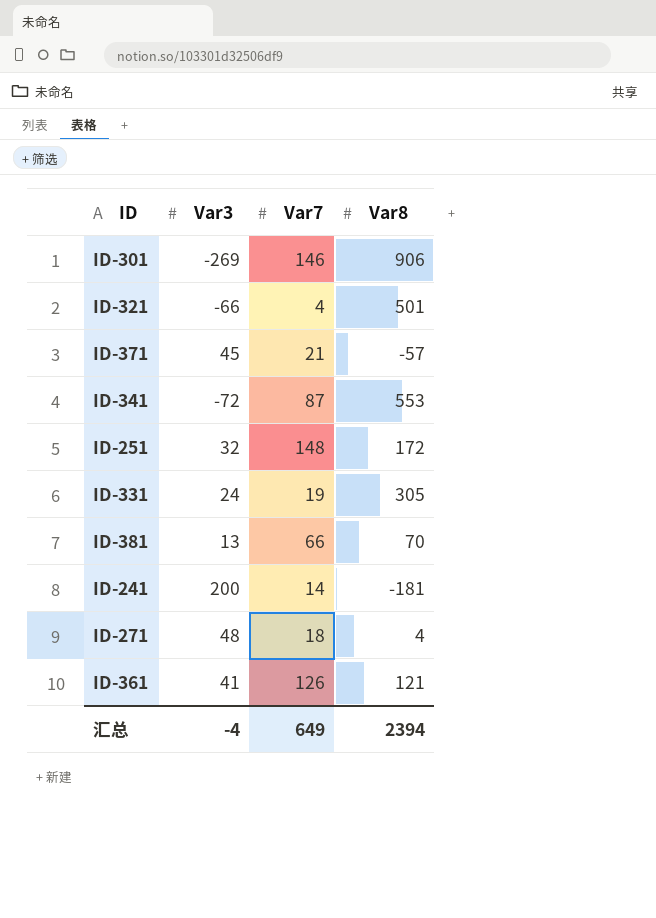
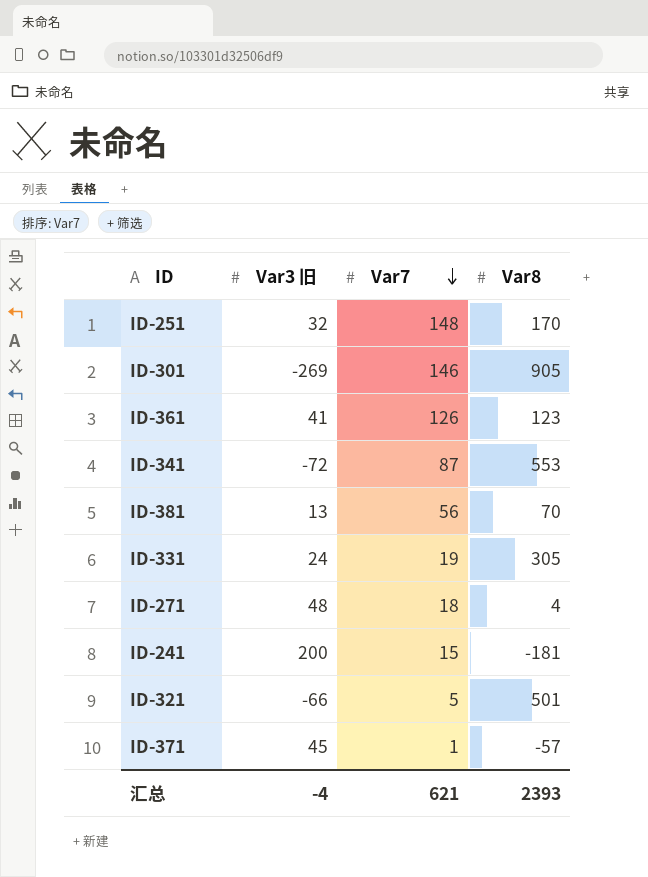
row order: none -> Var7 descending
column name: Var3 -> Var3 旧
ID-251 | Var8: 172 -> 170
ID-301 | Var8: 906 -> 905
ID-361 | Var8: 121 -> 123
ID-381 | Var7: 66 -> 56
ID-241 | Var7: 14 -> 15
ID-321 | Var7: 4 -> 5
ID-371 | Var7: 21 -> 1
汇总 | Var7: 649 -> 621
汇总 | Var8: 2394 -> 2393

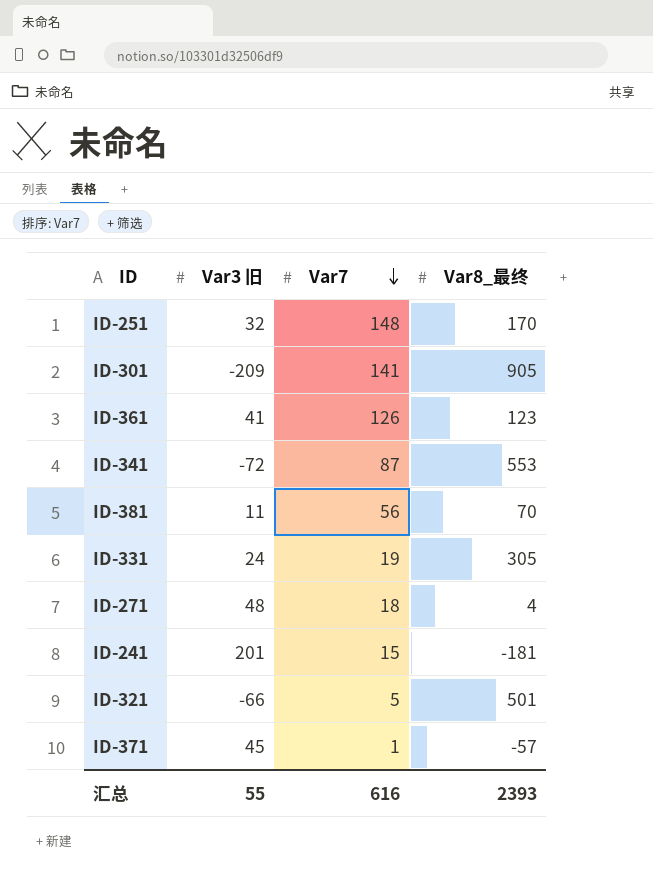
column name: Var8 -> Var8_最终
ID-301 | Var3 旧: -269 -> -209
ID-301 | Var7: 146 -> 141
ID-381 | Var3 旧: 13 -> 11
ID-241 | Var3 旧: 200 -> 201
汇总 | Var3 旧: -4 -> 55
汇总 | Var7: 621 -> 616

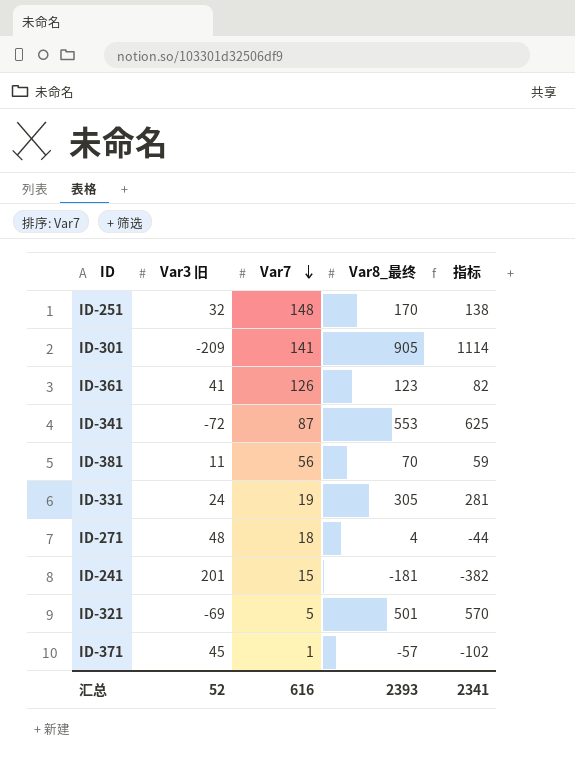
column 指标 | formula: none -> [Var8_最终] - [Var3 旧]
ID-321 | Var3 旧: -66 -> -69
汇总 | Var3 旧: 55 -> 52

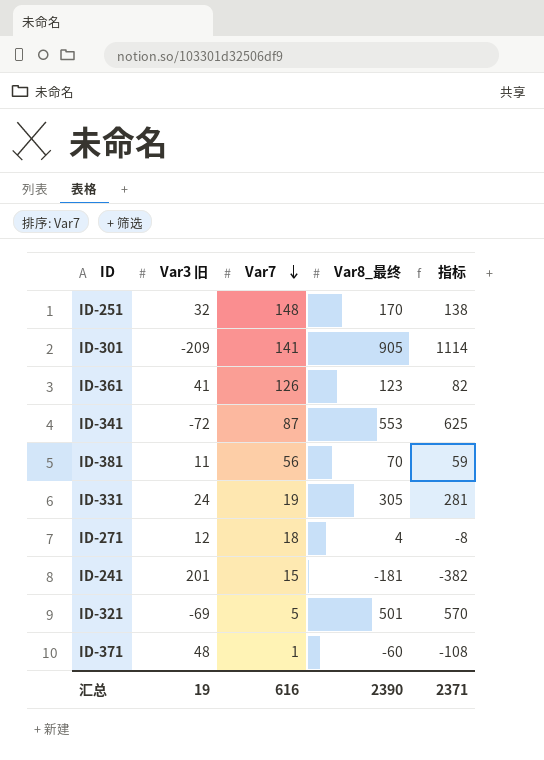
ID-271 | Var3 旧: 48 -> 12
ID-271 | 指标: -44 -> -8
ID-371 | Var3 旧: 45 -> 48
ID-371 | Var8_最终: -57 -> -60
ID-371 | 指标: -102 -> -108
汇总 | Var3 旧: 52 -> 19
汇总 | Var8_最终: 2393 -> 2390
汇总 | 指标: 2341 -> 2371

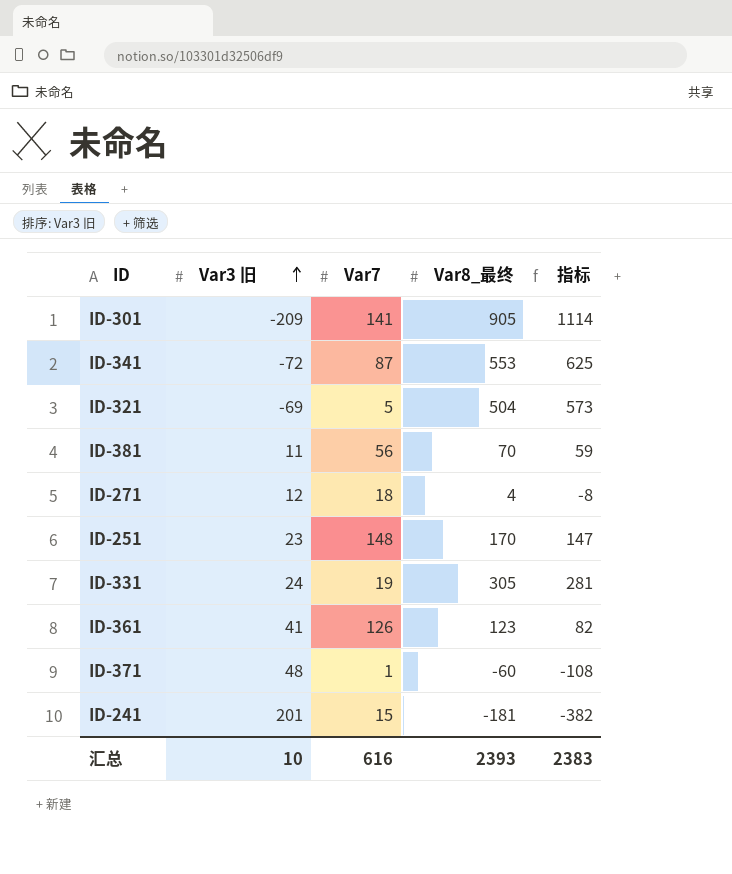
row order: Var7 descending -> Var3 旧 ascending
ID-321 | Var8_最终: 501 -> 504
ID-321 | 指标: 570 -> 573
ID-251 | Var3 旧: 32 -> 23
ID-251 | 指标: 138 -> 147
汇总 | Var3 旧: 19 -> 10
汇总 | Var8_最终: 2390 -> 2393
汇总 | 指标: 2371 -> 2383

